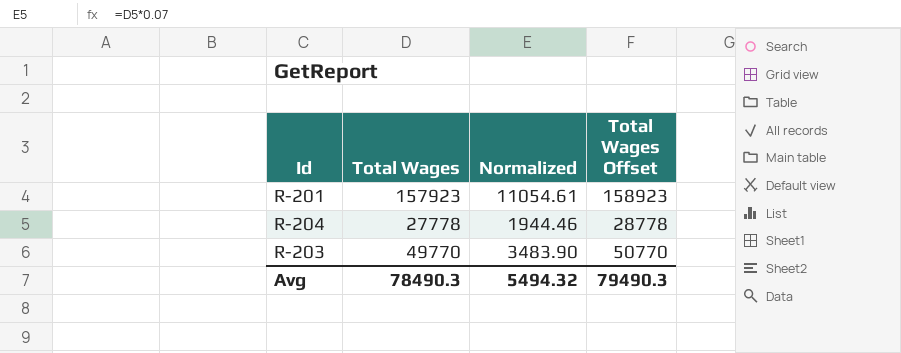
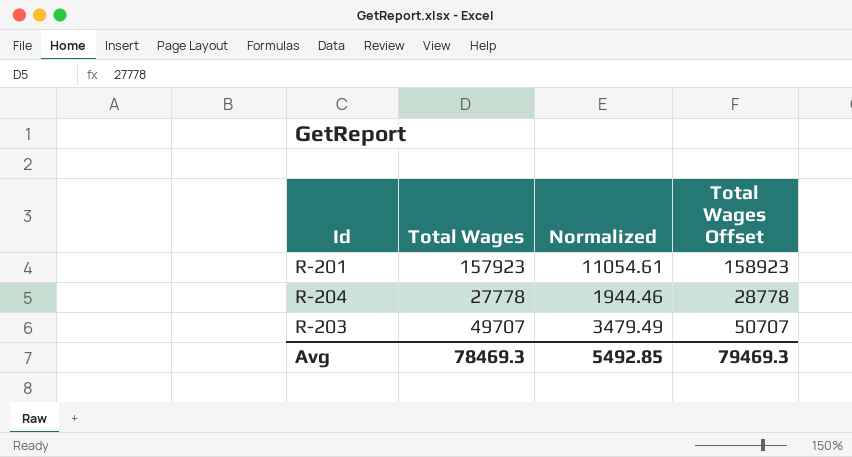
R-203 | Total Wages: 49770 -> 49707
R-203 | Normalized: 3483.90 -> 3479.49
R-203 | Total Wages Offset: 50770 -> 50707
Avg | Total Wages: 78490.3 -> 78469.3
Avg | Normalized: 5494.32 -> 5492.85
Avg | Total Wages Offset: 79490.3 -> 79469.3

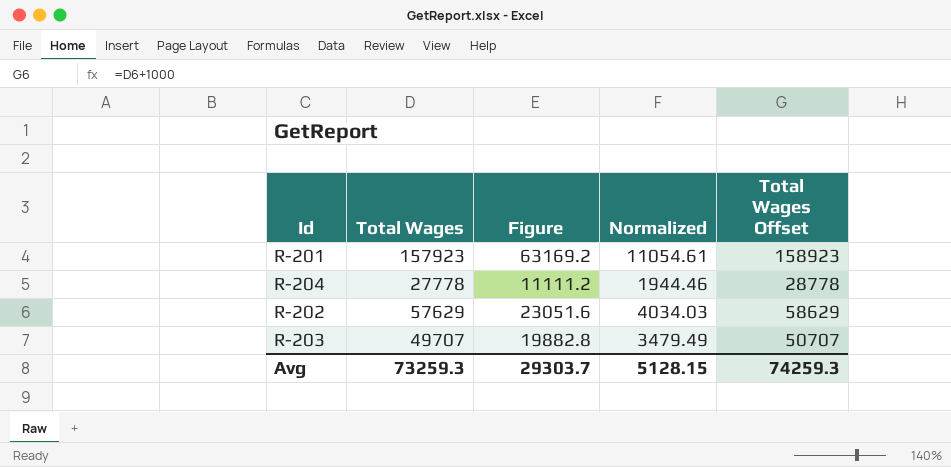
column Figure | formula: none -> [Total Wages] * 0.4
row R-202: none -> 57629 | 23051.6 | 4034.03 | 58629
Avg | Total Wages: 78469.3 -> 73259.3
Avg | Normalized: 5492.85 -> 5128.15
Avg | Total Wages Offset: 79469.3 -> 74259.3

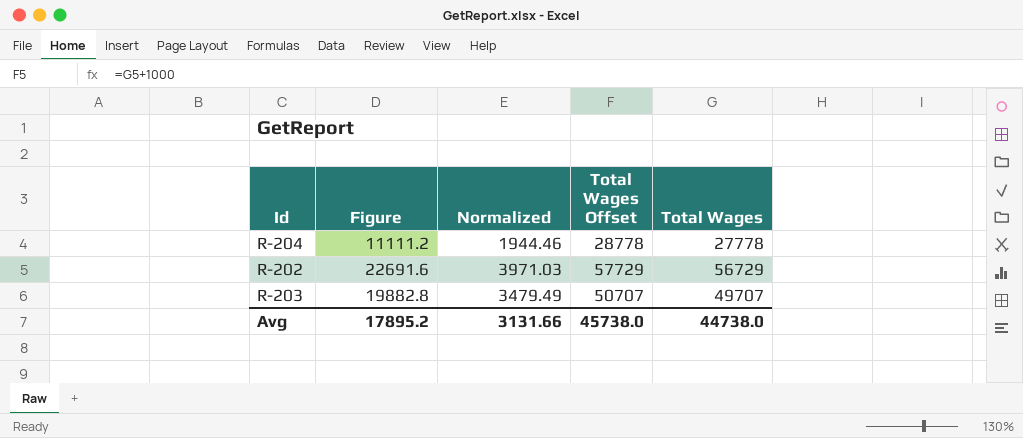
column Total Wages | position: 2 -> 5
row R-201: 157923 | 63169.2 | 11054.61 | 158923 -> none
R-202 | Figure: 23051.6 -> 22691.6
R-202 | Normalized: 4034.03 -> 3971.03
R-202 | Total Wages Offset: 58629 -> 57729
R-202 | Total Wages: 57629 -> 56729
Avg | Figure: 29303.7 -> 17895.2
Avg | Normalized: 5128.15 -> 3131.66
Avg | Total Wages Offset: 74259.3 -> 45738.0
Avg | Total Wages: 73259.3 -> 44738.0

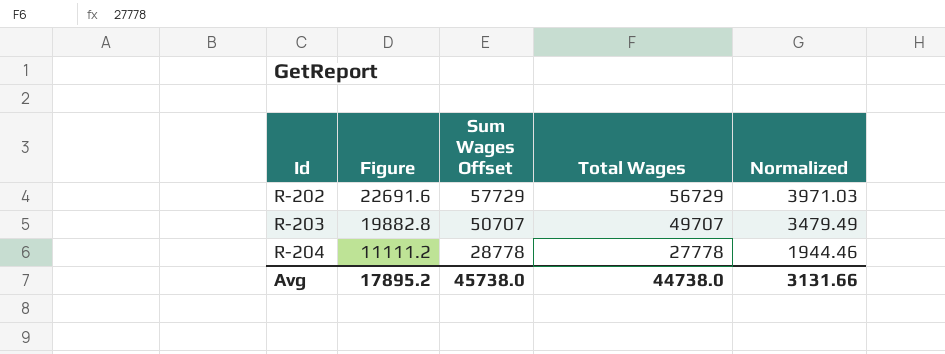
row order: none -> Id ascending
column name: Total Wages Offset -> Sum Wages Offset
column Normalized | position: 3 -> 5

